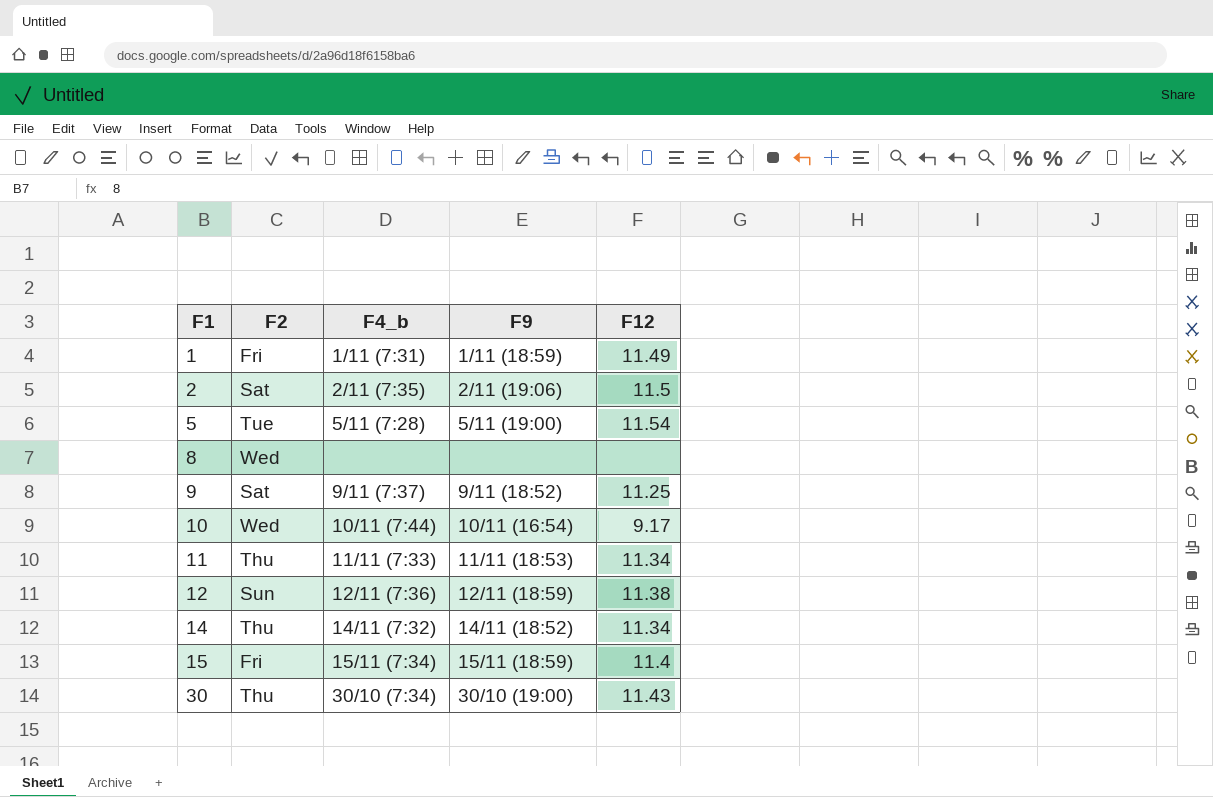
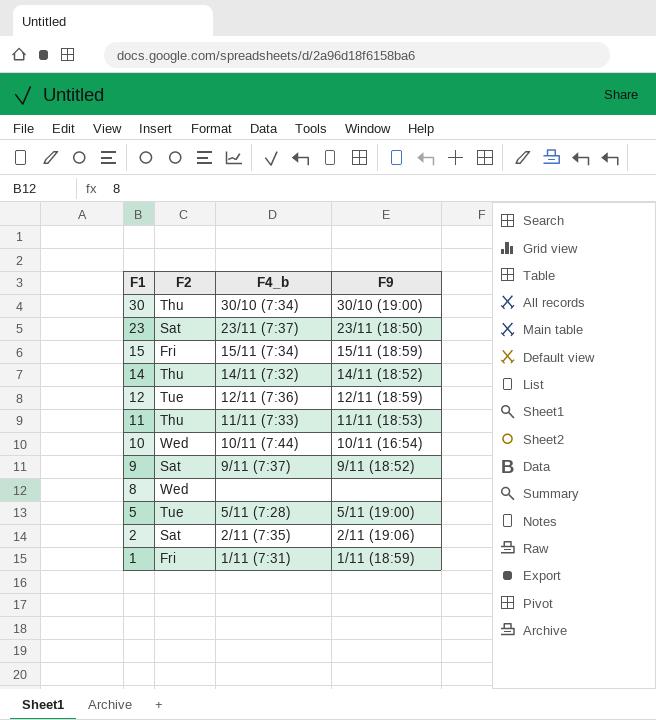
row order: F1 ascending -> F1 descending
column F12 | position: 5 -> none
row 23: none -> Sat | 23/11 (7:37) | 23/11 (18:50)
12 | F2: Sun -> Tue

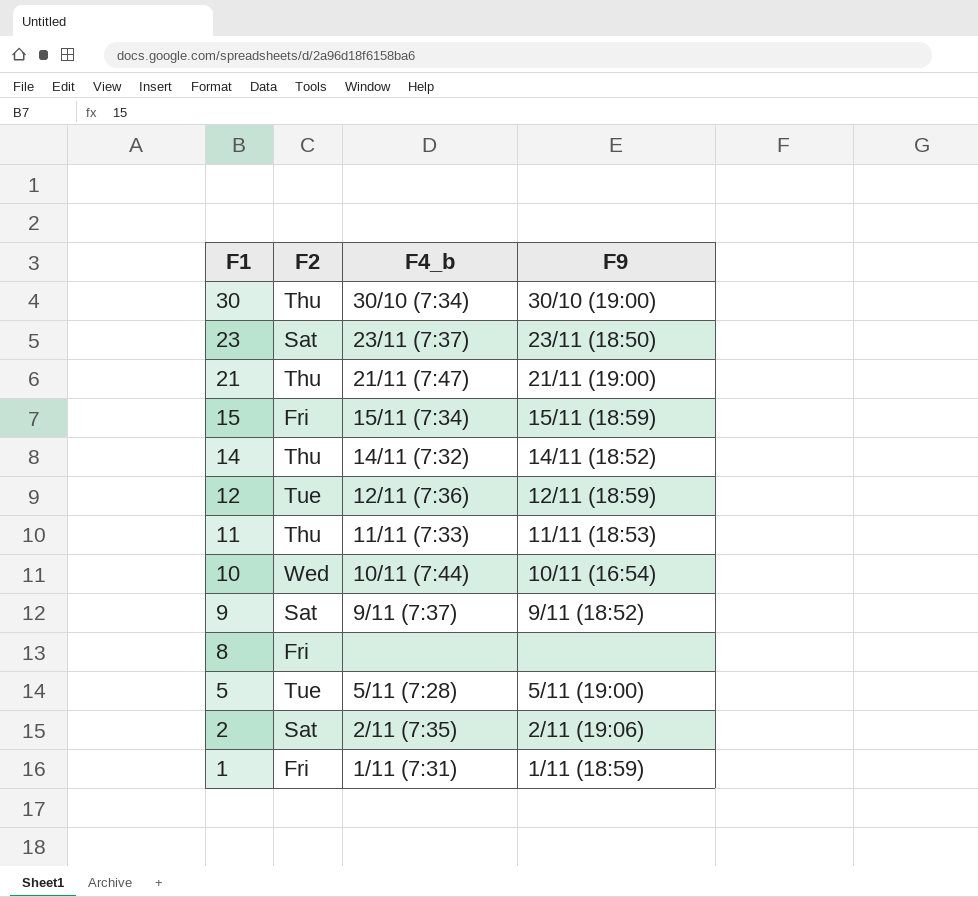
row 21: none -> Thu | 21/11 (7:47) | 21/11 (19:00)
8 | F2: Wed -> Fri

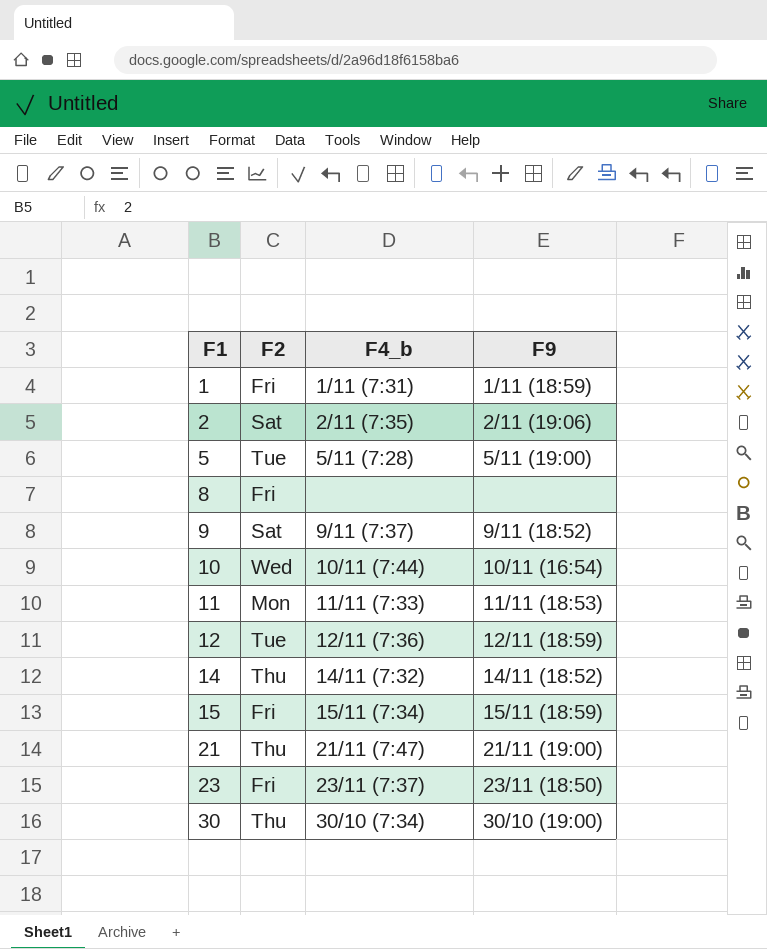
row order: F1 descending -> F1 ascending
11 | F2: Thu -> Mon
23 | F2: Sat -> Fri

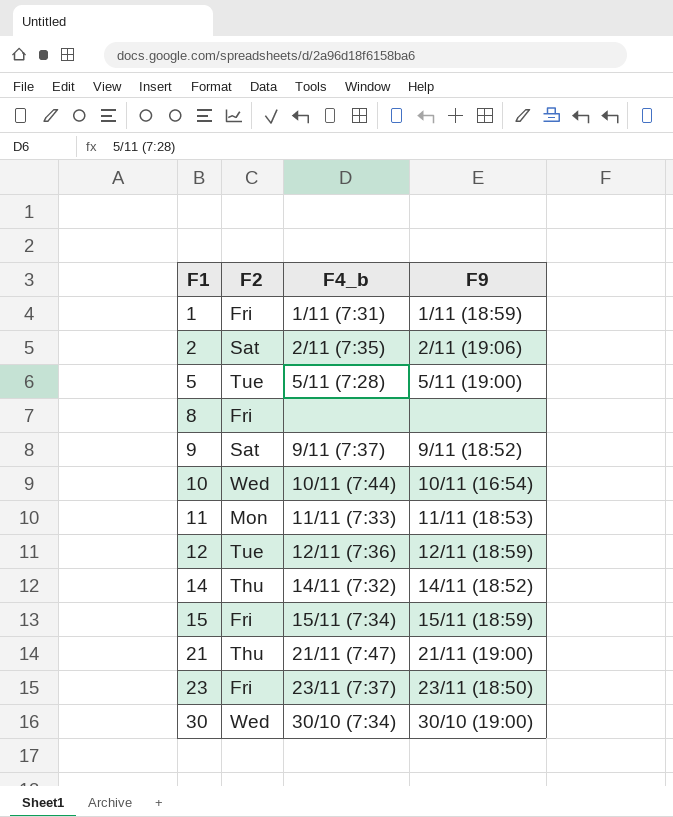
30 | F2: Thu -> Wed

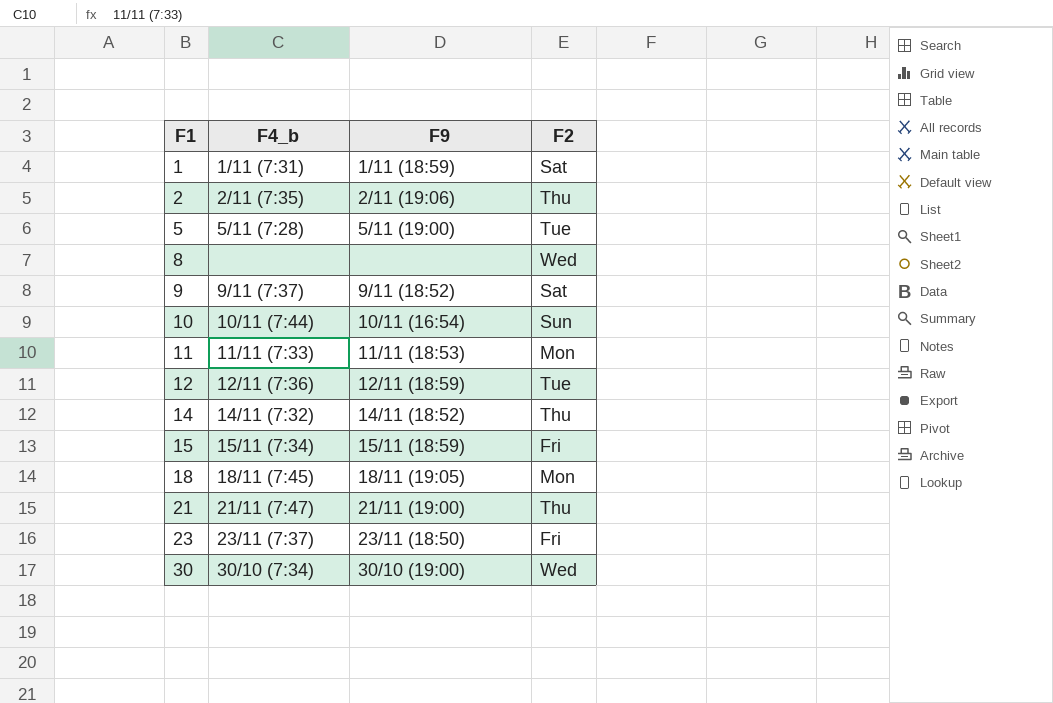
column F2 | position: 2 -> 4
1 | F2: Fri -> Sat
2 | F2: Sat -> Thu
8 | F2: Fri -> Wed
10 | F2: Wed -> Sun
row 18: none -> 18/11 (7:45) | 18/11 (19:05) | Mon

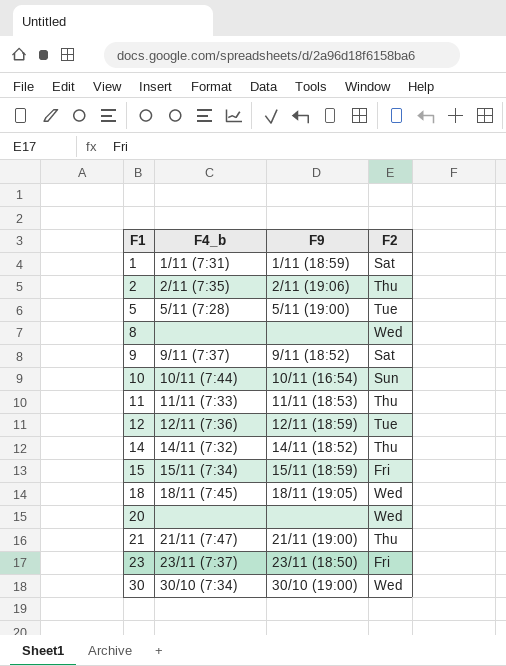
11 | F2: Mon -> Thu
18 | F2: Mon -> Wed
row 20: none -> none | none | Wed

